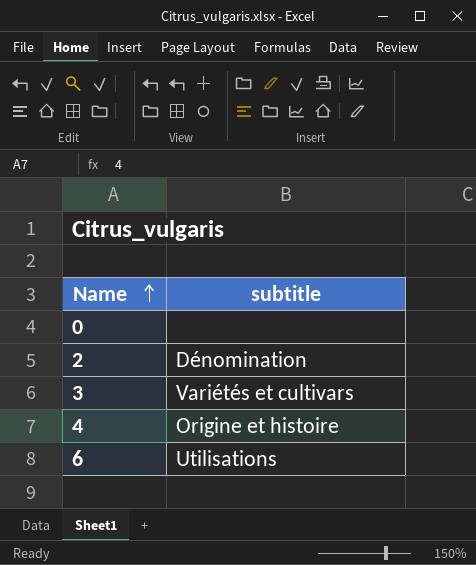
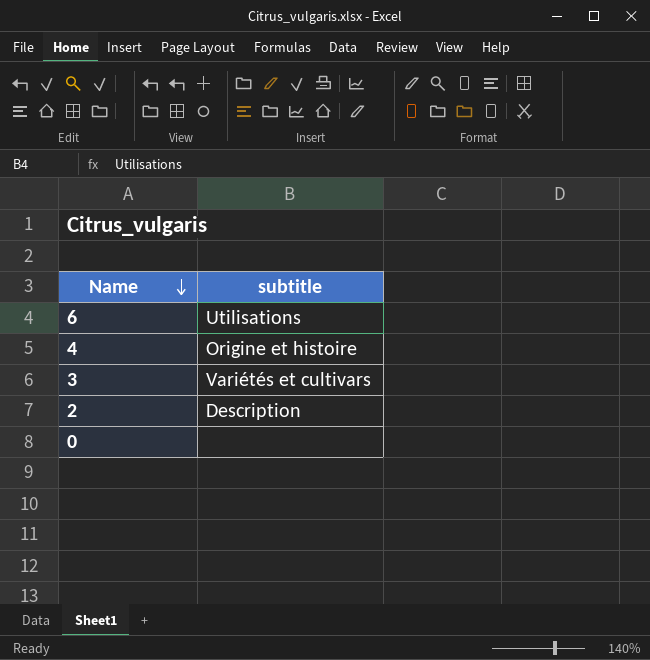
row order: Name ascending -> Name descending
2 | subtitle: Dénomination -> Description

